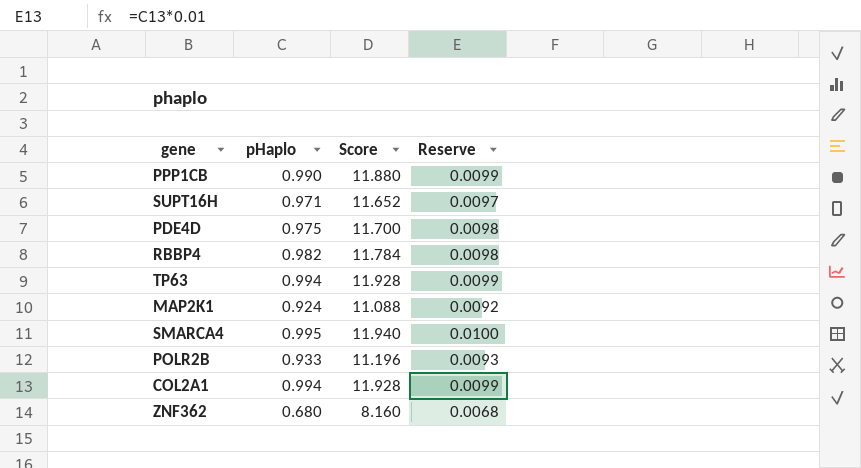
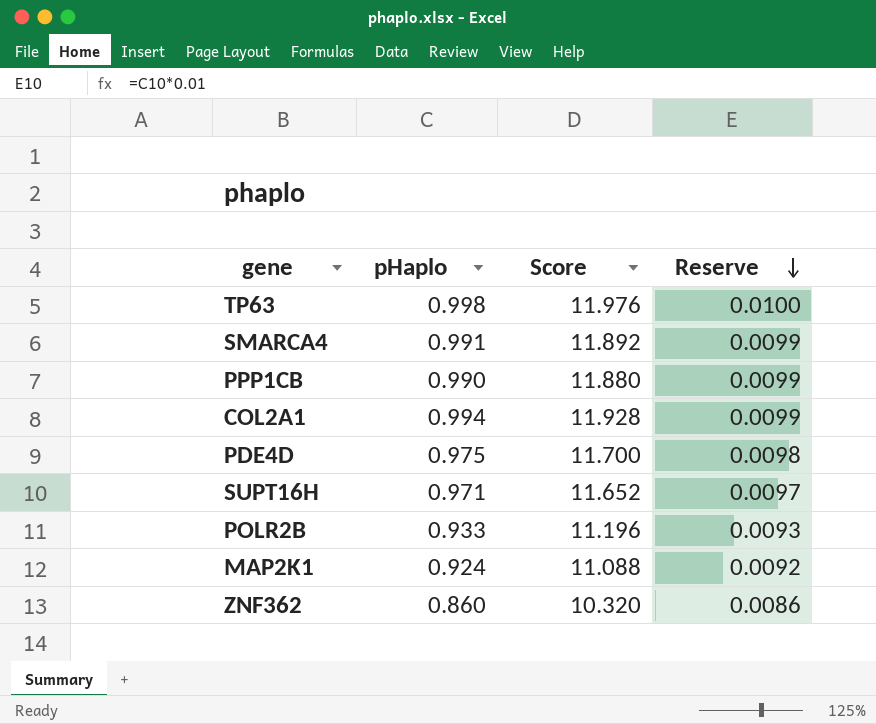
row order: none -> Reserve descending
row RBBP4: 0.982 | 11.784 | 0.0098 -> none
TP63 | pHaplo: 0.994 -> 0.998
TP63 | Score: 11.928 -> 11.976
TP63 | Reserve: 0.0099 -> 0.0100
SMARCA4 | pHaplo: 0.995 -> 0.991
SMARCA4 | Score: 11.940 -> 11.892
SMARCA4 | Reserve: 0.0100 -> 0.0099
ZNF362 | pHaplo: 0.680 -> 0.860
ZNF362 | Score: 8.160 -> 10.320
ZNF362 | Reserve: 0.0068 -> 0.0086

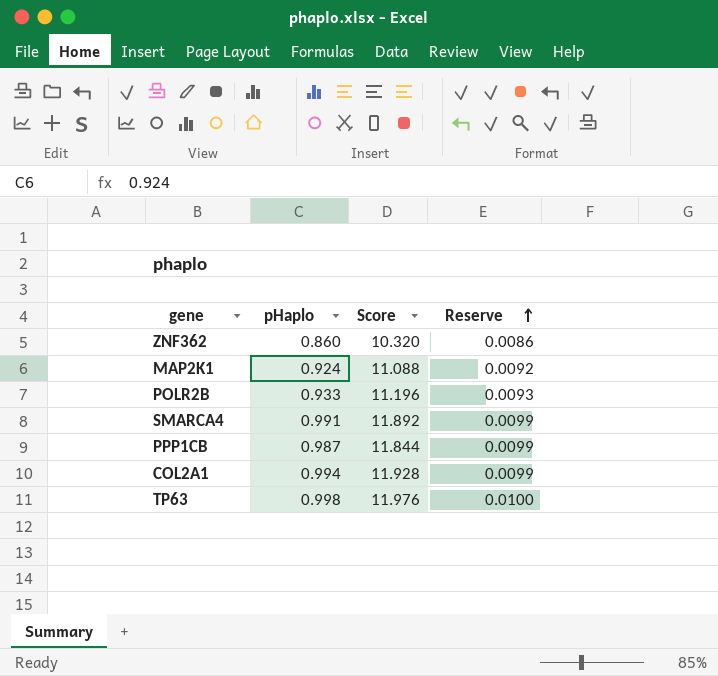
row order: Reserve descending -> Reserve ascending
row PDE4D: 0.975 | 11.700 | 0.0098 -> none
row SUPT16H: 0.971 | 11.652 | 0.0097 -> none
PPP1CB | pHaplo: 0.990 -> 0.987
PPP1CB | Score: 11.880 -> 11.844

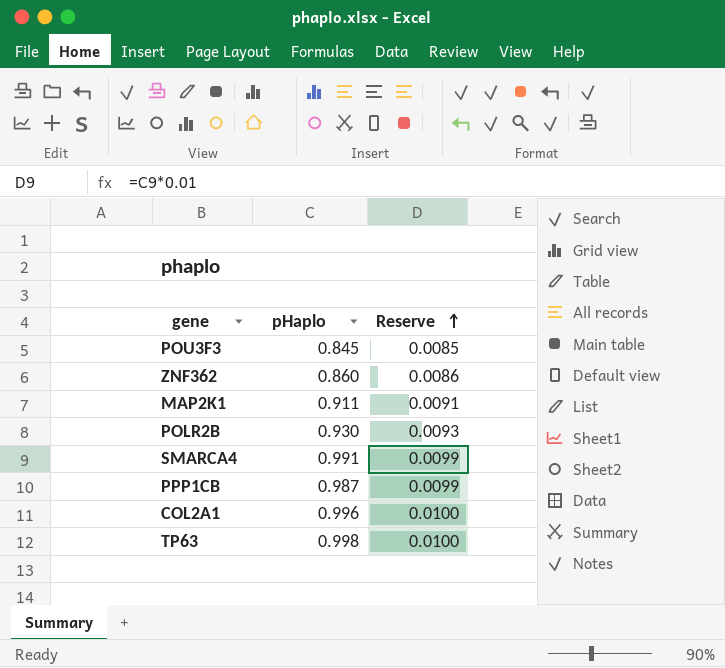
column Score | formula: [pHaplo] * 12 -> none
row POU3F3: none -> 0.845 | 0.0085
MAP2K1 | pHaplo: 0.924 -> 0.911
MAP2K1 | Reserve: 0.0092 -> 0.0091
POLR2B | pHaplo: 0.933 -> 0.930
COL2A1 | pHaplo: 0.994 -> 0.996
COL2A1 | Reserve: 0.0099 -> 0.0100

